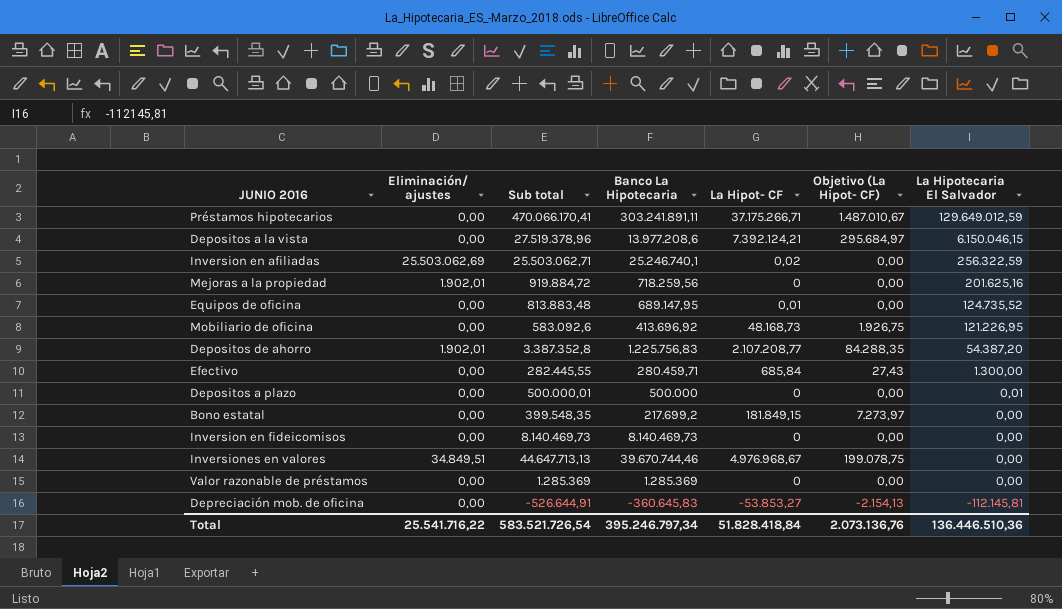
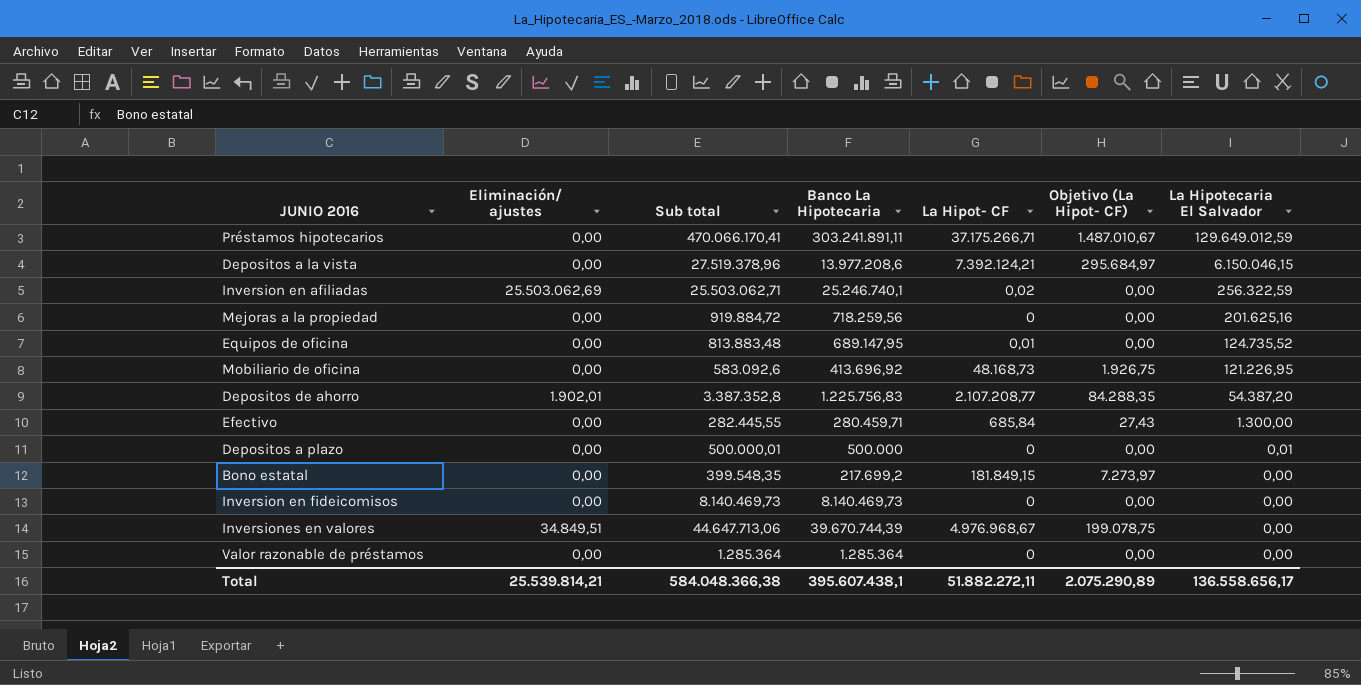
row Depreciación mob. de oficina: 0,00 | -526.644,91 | -360.645,83 | -53.853,27 | -2.154,13 | -112.145,81 -> none
Mejoras a la propiedad | Eliminación/ ajustes: 1.902,01 -> 0,00
Inversiones en valores | Sub total: 44.647.713,13 -> 44.647.713,06
Inversiones en valores | Banco La Hipotecaria: 39.670.744,46 -> 39.670.744,39
Valor razonable de préstamos | Sub total: 1.285.369 -> 1.285.364
Valor razonable de préstamos | Banco La Hipotecaria: 1.285.369 -> 1.285.364
Total | Eliminación/ ajustes: 25.541.716,22 -> 25.539.814,21
Total | Sub total: 583.521.726,54 -> 584.048.366,38
Total | Banco La Hipotecaria: 395.246.797,34 -> 395.607.438,1
Total | La Hipot- CF: 51.828.418,84 -> 51.882.272,11
Total | Objetivo (La Hipot- CF): 2.073.136,76 -> 2.075.290,89
Total | La Hipotecaria El Salvador: 136.446.510,36 -> 136.558.656,17

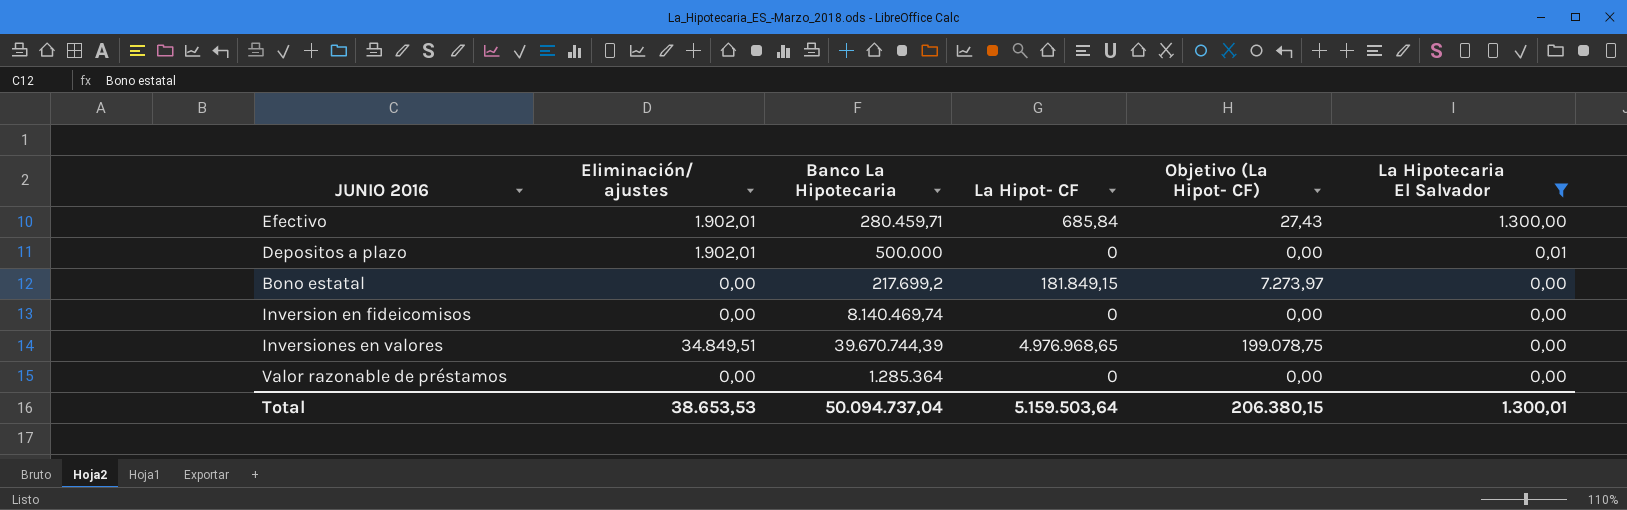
filter: none -> La Hipotecaria El Salvador <= 1.300,00
column Sub total | formula: [Banco La Hipotecaria] + [La Hipot- CF] + [La Hipotecaria El Salvador] -> none
Efectivo | Eliminación/ ajustes: 0,00 -> 1.902,01
Depositos a plazo | Eliminación/ ajustes: 0,00 -> 1.902,01
Inversion en fideicomisos | Banco La Hipotecaria: 8.140.469,73 -> 8.140.469,74
Inversiones en valores | La Hipot- CF: 4.976.968,67 -> 4.976.968,65
Total | Eliminación/ ajustes: 25.539.814,21 -> 38.653,53
Total | Banco La Hipotecaria: 395.607.438,1 -> 50.094.737,04
Total | La Hipot- CF: 51.882.272,11 -> 5.159.503,64
Total | Objetivo (La Hipot- CF): 2.075.290,89 -> 206.380,15
Total | La Hipotecaria El Salvador: 136.558.656,17 -> 1.300,01

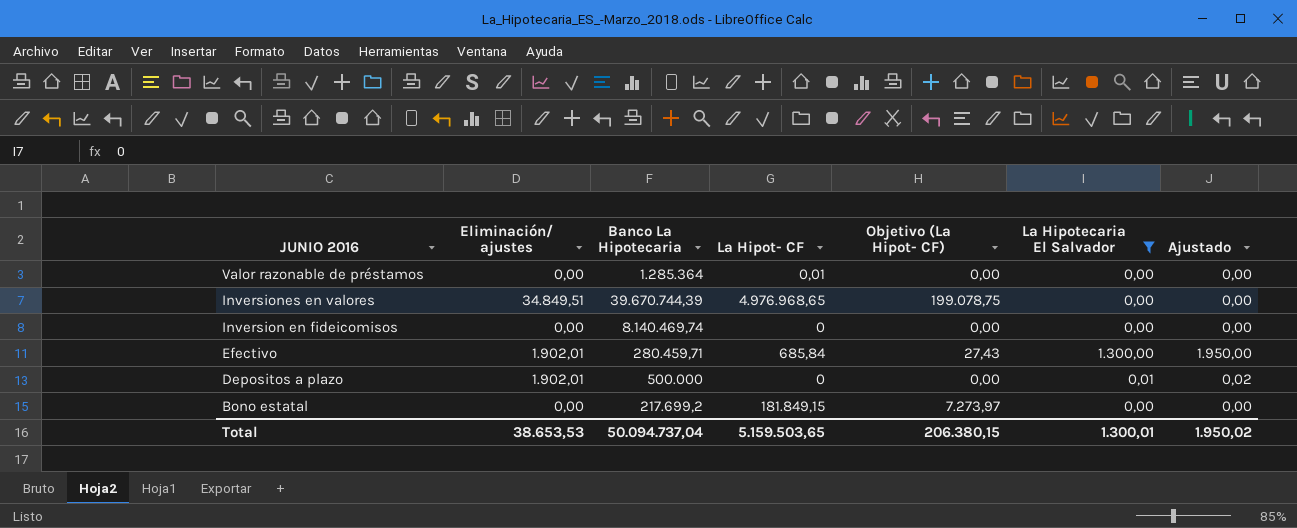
row order: La Hipotecaria El Salvador descending -> JUNIO 2016 descending
column Ajustado | formula: none -> [La Hipotecaria El Salvador] * 1,5
Valor razonable de préstamos | La Hipot- CF: 0 -> 0,01
Total | La Hipot- CF: 5.159.503,64 -> 5.159.503,65

